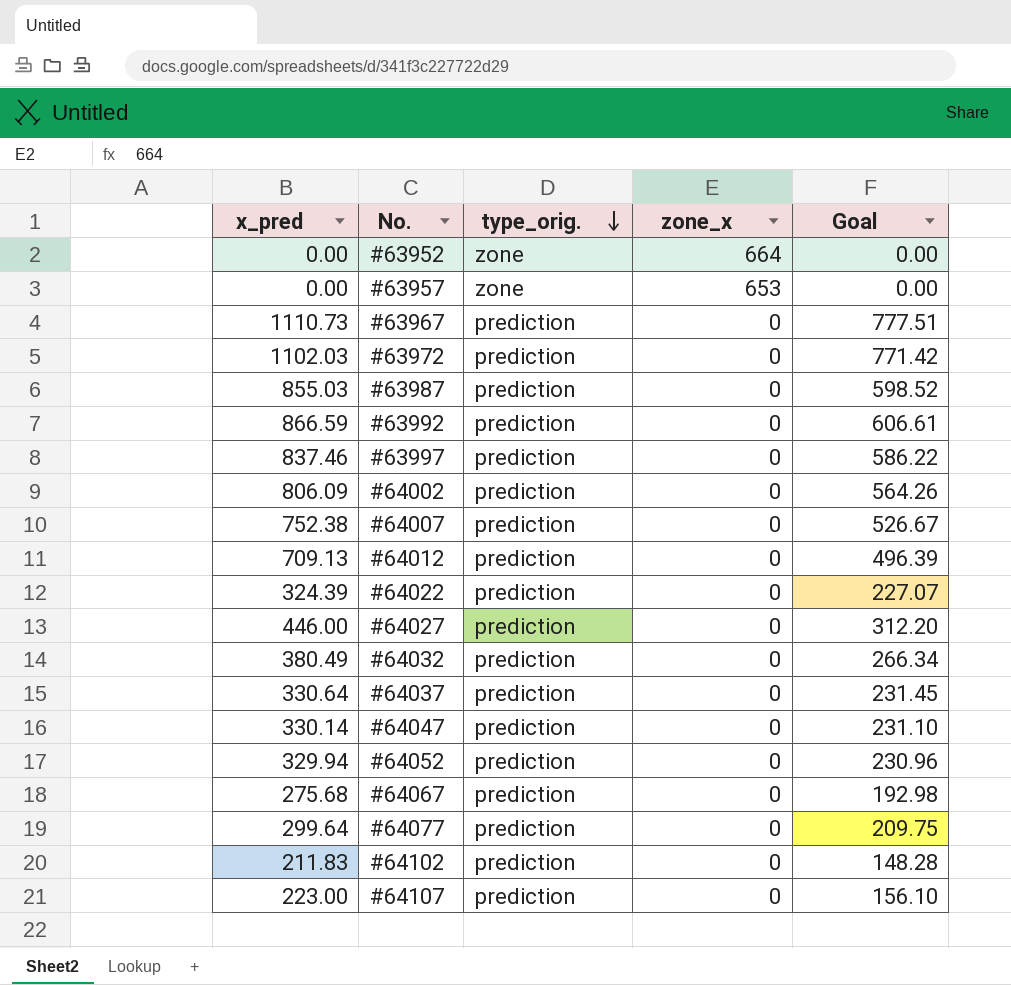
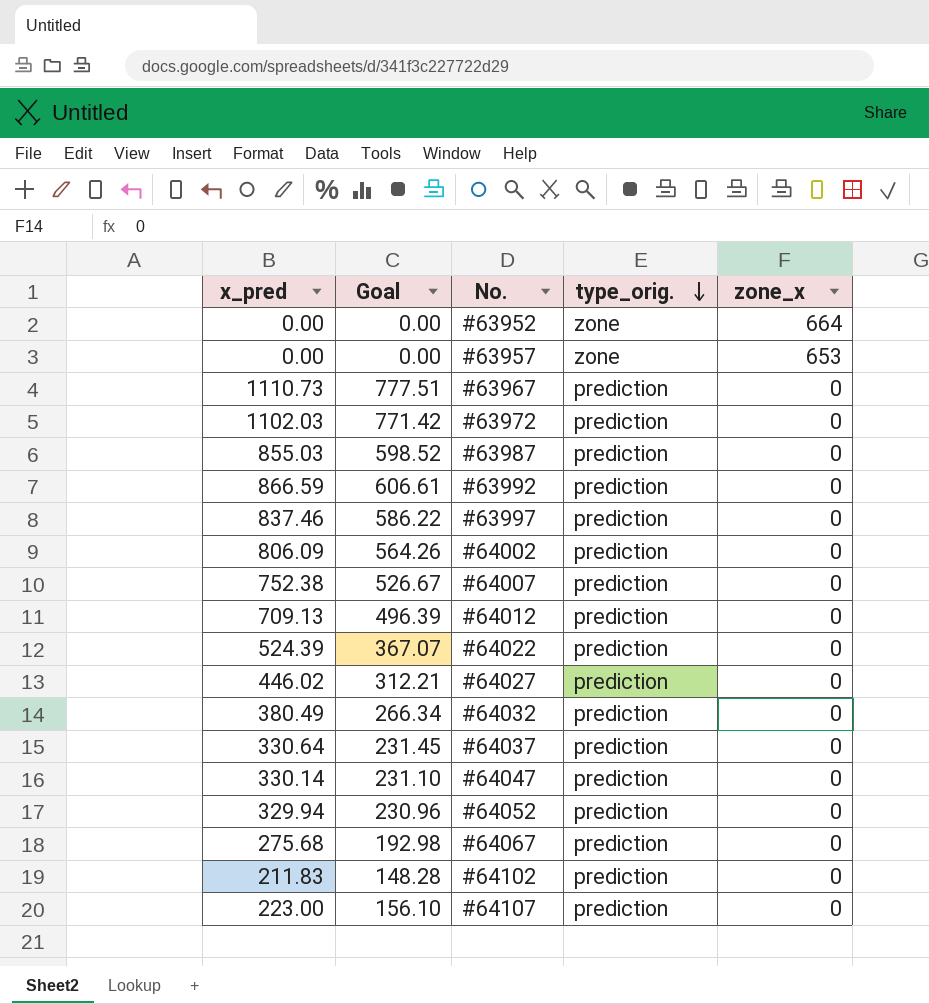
column Goal | position: 5 -> 2
row #64077: 299.64 | prediction | 0 | 209.75 -> none
#64022 | x_pred: 324.39 -> 524.39
#64022 | Goal: 227.07 -> 367.07
#64027 | x_pred: 446.00 -> 446.02
#64027 | Goal: 312.20 -> 312.21

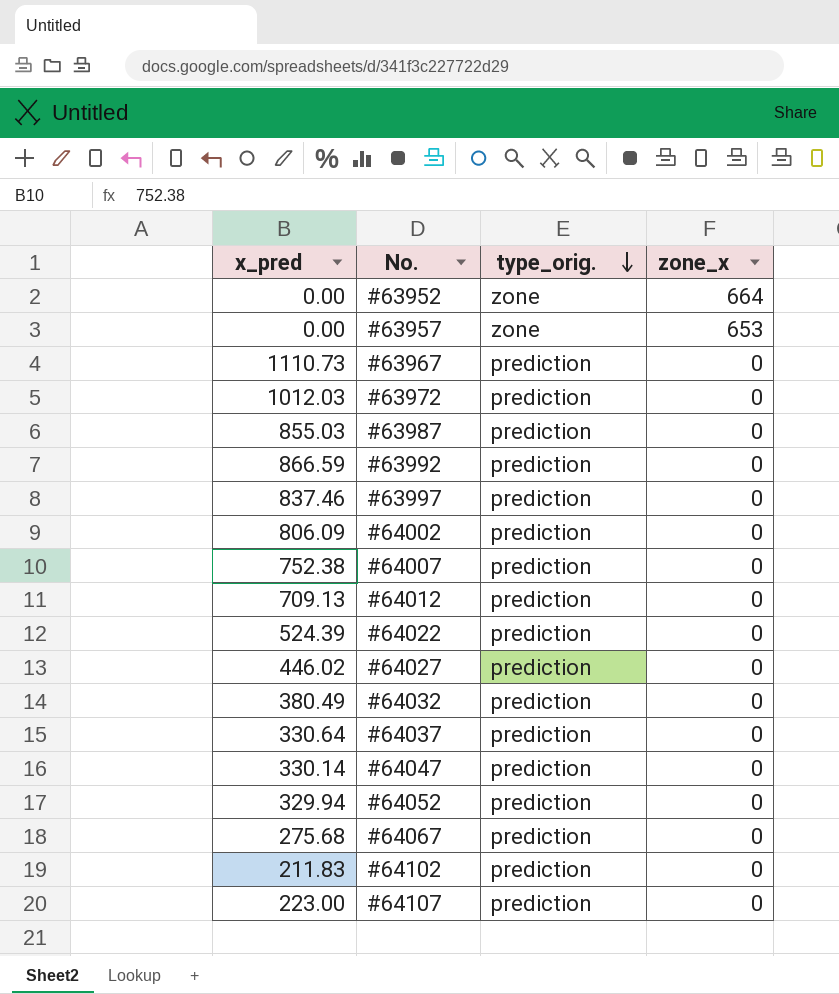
column Goal | formula: [x_pred] * 0.7 -> none
#63972 | x_pred: 1102.03 -> 1012.03

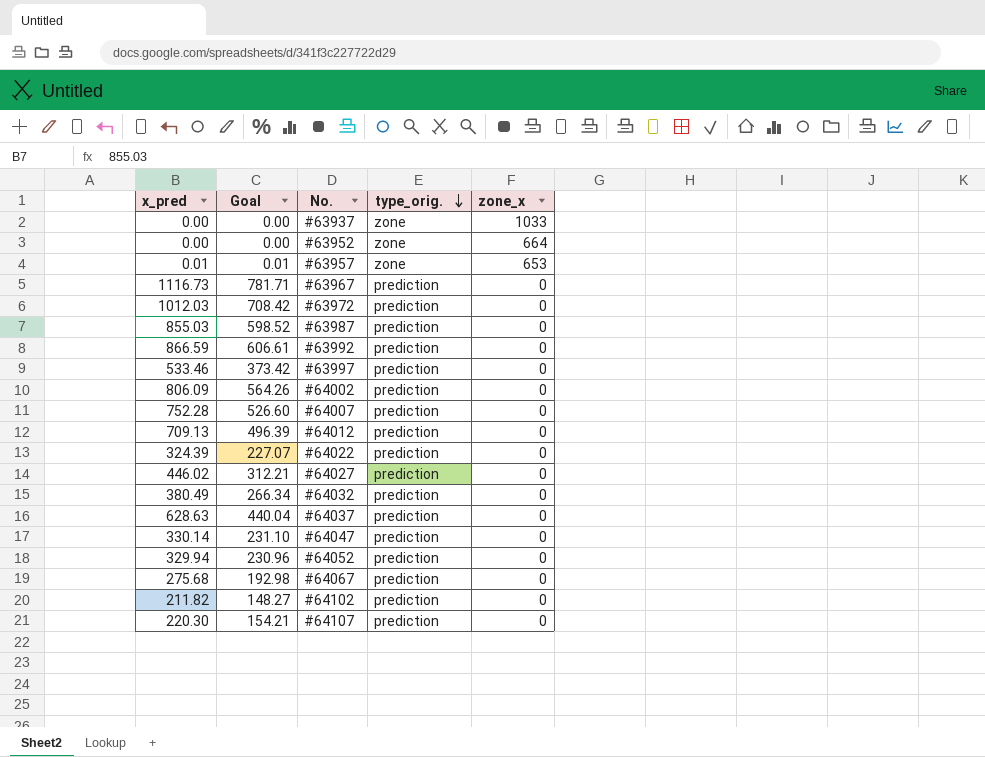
column Goal | formula: none -> [x_pred] * 0.7
row #63937: none -> 0.00 | 0.00 | zone | 1033
#63957 | x_pred: 0.00 -> 0.01
#63967 | x_pred: 1110.73 -> 1116.73
#63997 | x_pred: 837.46 -> 533.46
#64007 | x_pred: 752.38 -> 752.28
#64022 | x_pred: 524.39 -> 324.39
#64037 | x_pred: 330.64 -> 628.63
#64102 | x_pred: 211.83 -> 211.82
#64107 | x_pred: 223.00 -> 220.30

